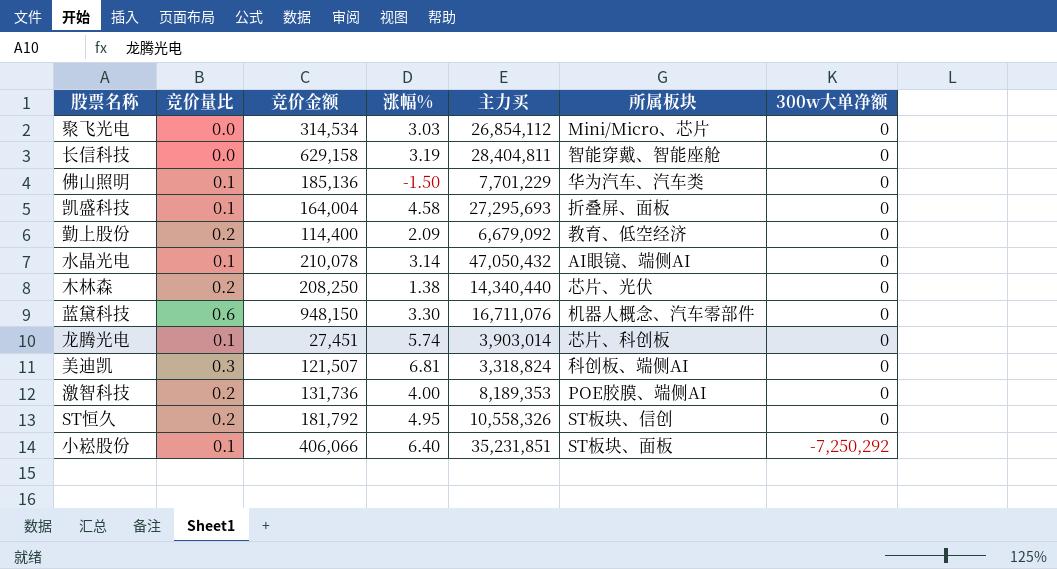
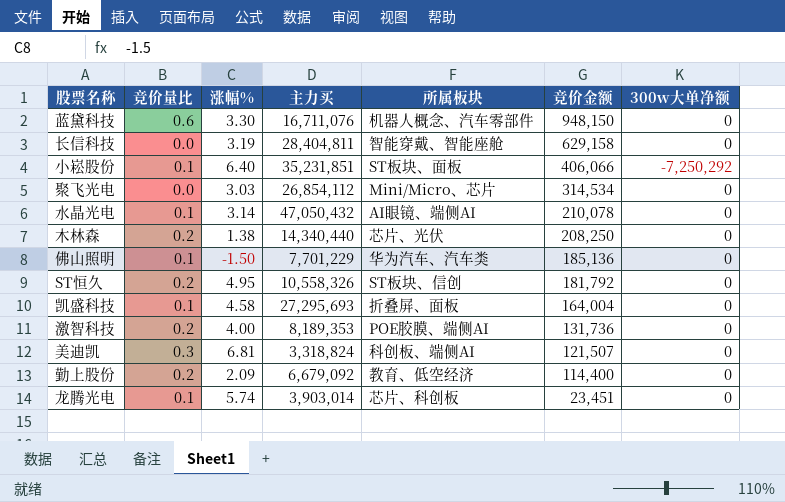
row order: 300w大单净额 descending -> 竞价金额 descending
column 竞价金额 | position: 3 -> 6
龙腾光电 | 竞价金额: 27,451 -> 23,451

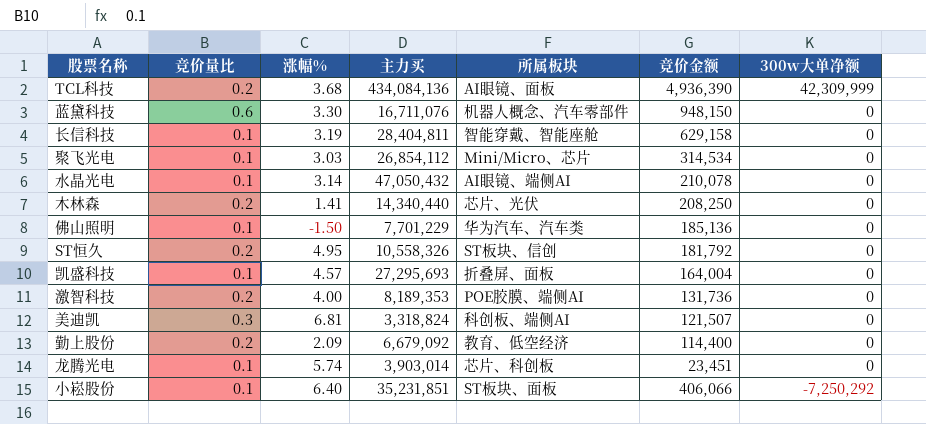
row order: 竞价金额 descending -> 300w大单净额 descending
row TCL科技: none -> 0.2 | 3.68 | 434,084,136 | AI眼镜、面板 | 4,936,390 | 42,309,999
长信科技 | 竞价量比: 0.0 -> 0.1
聚飞光电 | 竞价量比: 0.0 -> 0.1
木林森 | 涨幅%: 1.38 -> 1.41
凯盛科技 | 涨幅%: 4.58 -> 4.57

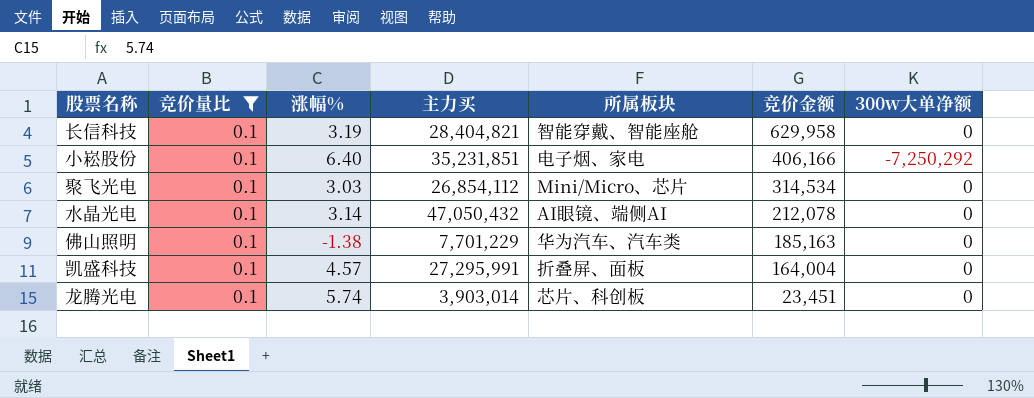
filter: none -> 竞价量比 = 0.1
row order: 300w大单净额 descending -> 竞价金额 descending
长信科技 | 主力买: 28,404,811 -> 28,404,821
长信科技 | 竞价金额: 629,158 -> 629,958
小崧股份 | 所属板块: ST板块、面板 -> 电子烟、家电
小崧股份 | 竞价金额: 406,066 -> 406,166
水晶光电 | 竞价金额: 210,078 -> 212,078
佛山照明 | 涨幅%: -1.50 -> -1.38
佛山照明 | 竞价金额: 185,136 -> 185,163
凯盛科技 | 主力买: 27,295,693 -> 27,295,991

